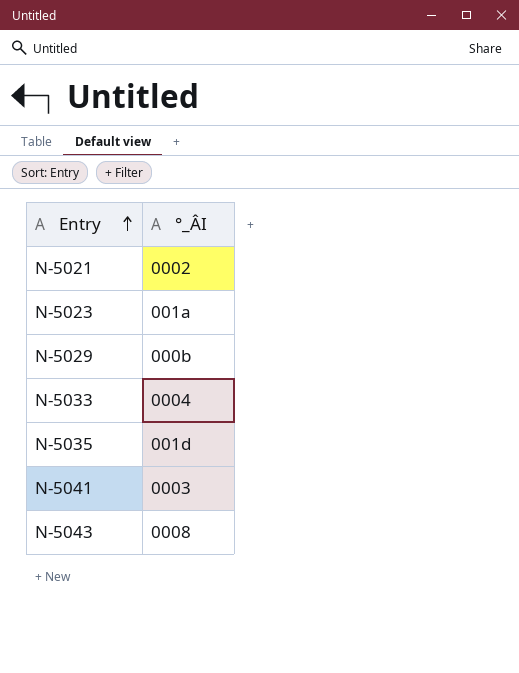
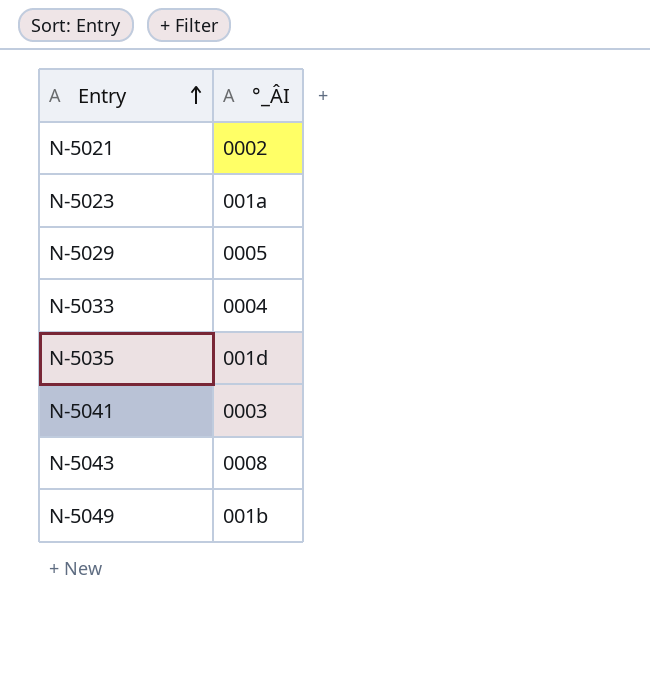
N-5029 | °_ÂI: 000b -> 0005
row N-5049: none -> 001b

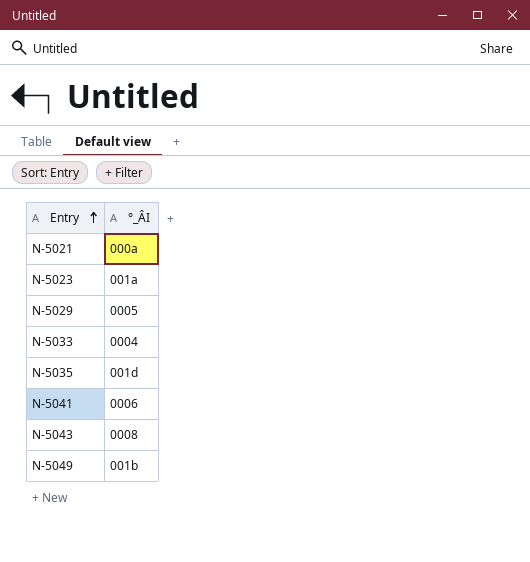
N-5021 | °_ÂI: 0002 -> 000a
N-5041 | °_ÂI: 0003 -> 0006

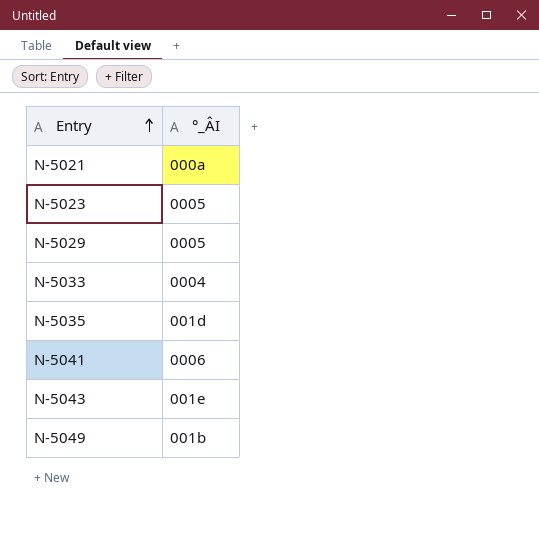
N-5023 | °_ÂI: 001a -> 0005
N-5043 | °_ÂI: 0008 -> 001e

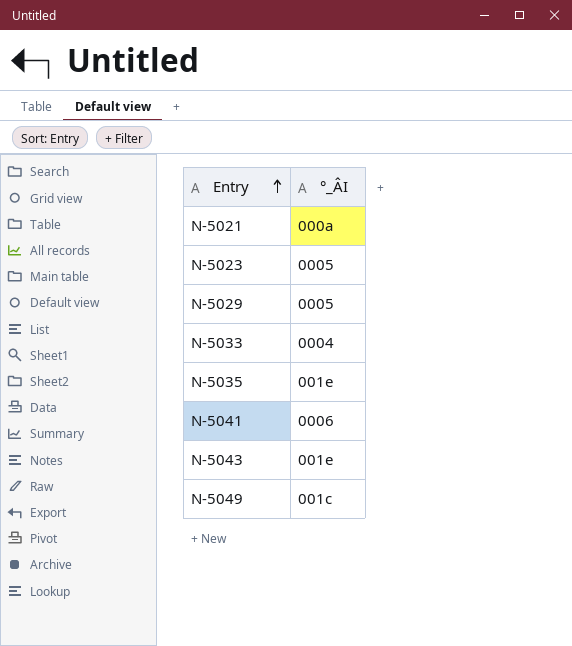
N-5035 | °_ÂI: 001d -> 001e
N-5049 | °_ÂI: 001b -> 001c

